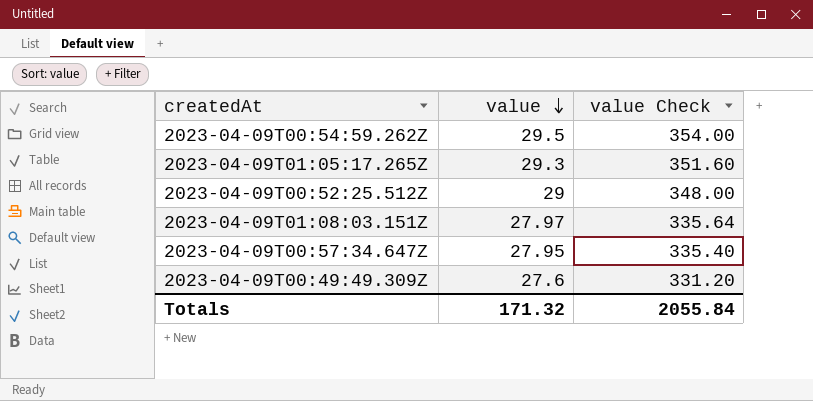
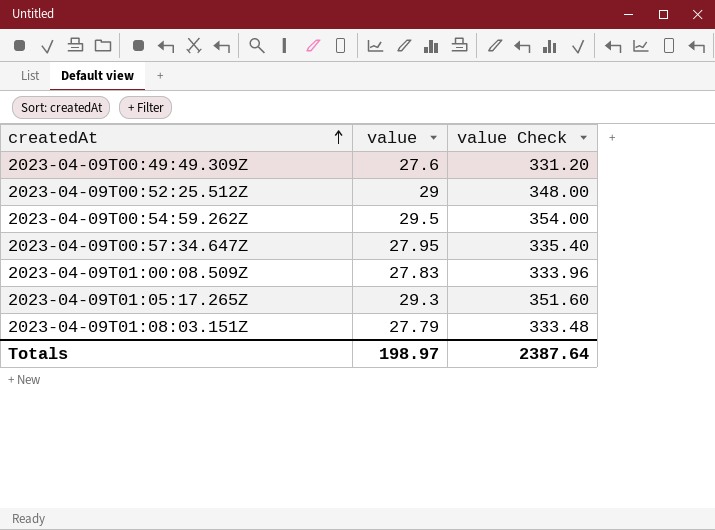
row order: value descending -> createdAt ascending
row 2023-04-09T01:00:08.509Z: none -> 27.83 | 333.96
2023-04-09T01:08:03.151Z | value: 27.97 -> 27.79
2023-04-09T01:08:03.151Z | value Check: 335.64 -> 333.48
Totals | value: 171.32 -> 198.97
Totals | value Check: 2055.84 -> 2387.64

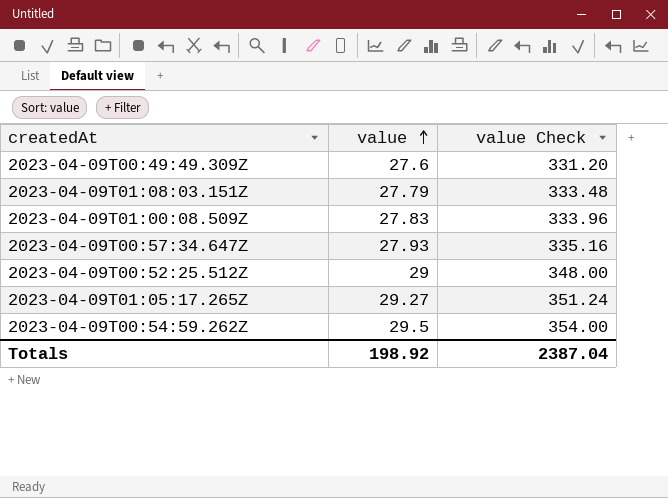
row order: createdAt ascending -> value ascending
2023-04-09T00:57:34.647Z | value: 27.95 -> 27.93
2023-04-09T00:57:34.647Z | value Check: 335.40 -> 335.16
2023-04-09T01:05:17.265Z | value: 29.3 -> 29.27
2023-04-09T01:05:17.265Z | value Check: 351.60 -> 351.24
Totals | value: 198.97 -> 198.92
Totals | value Check: 2387.64 -> 2387.04

